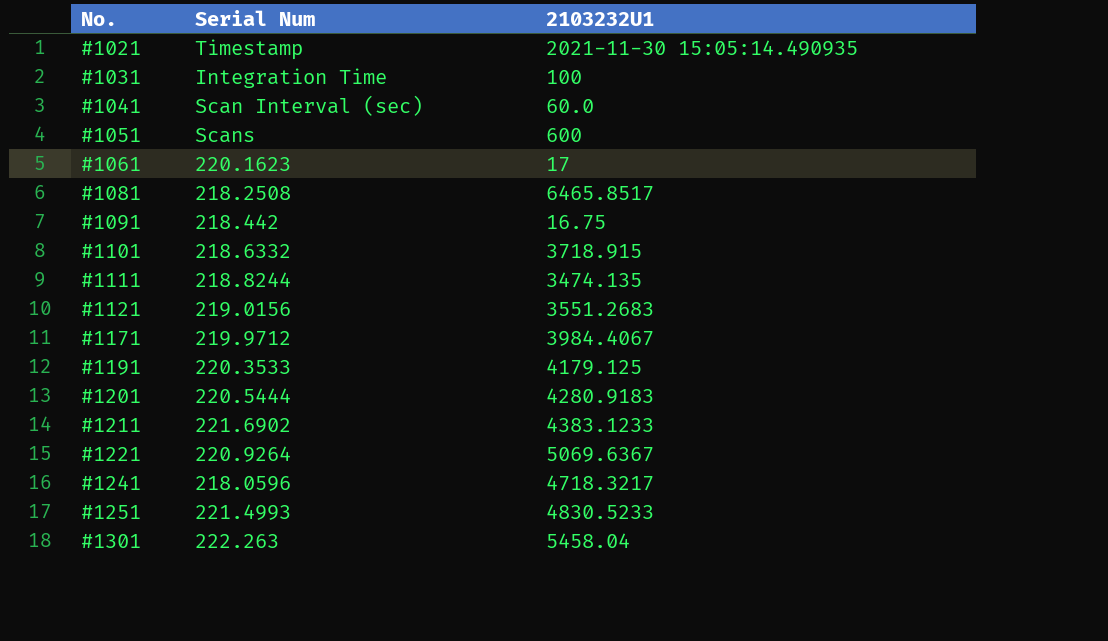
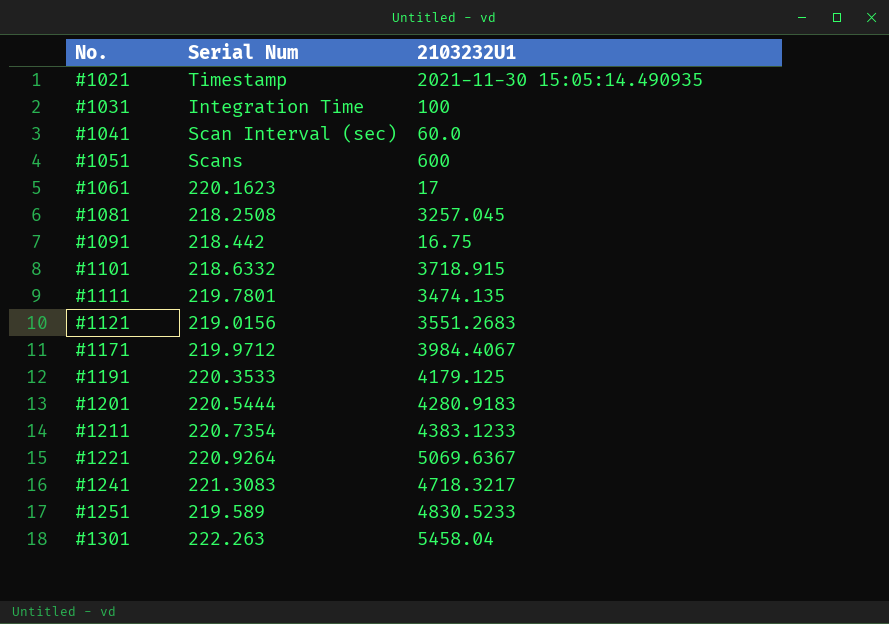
#1081 | 2103232U1: 6465.8517 -> 3257.045
#1111 | Serial Num: 218.8244 -> 219.7801
#1211 | Serial Num: 221.6902 -> 220.7354
#1241 | Serial Num: 218.0596 -> 221.3083
#1251 | Serial Num: 221.4993 -> 219.589

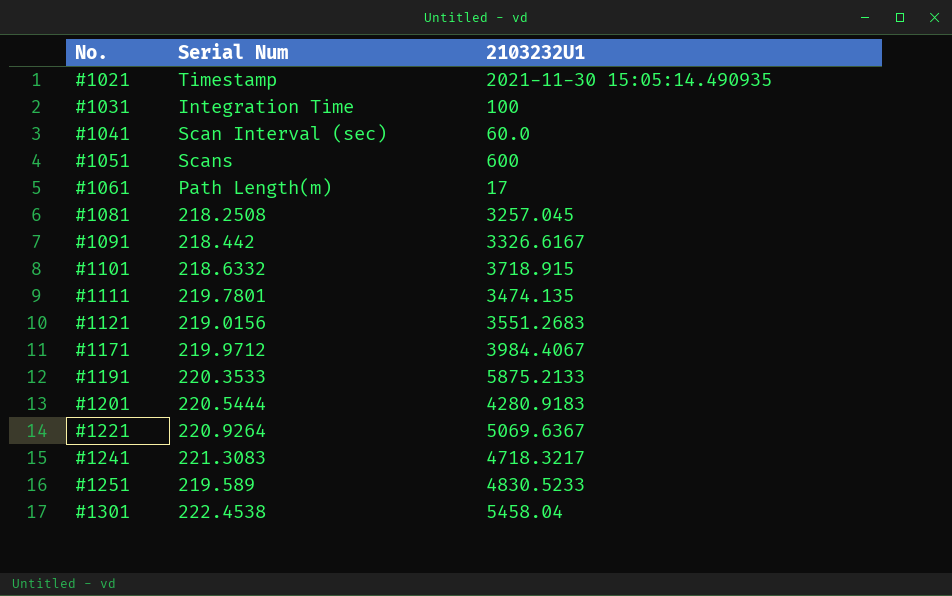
row #1211: 220.7354 | 4383.1233 -> none
#1061 | Serial Num: 220.1623 -> Path Length(m)
#1091 | 2103232U1: 16.75 -> 3326.6167
#1191 | 2103232U1: 4179.125 -> 5875.2133
#1301 | Serial Num: 222.263 -> 222.4538

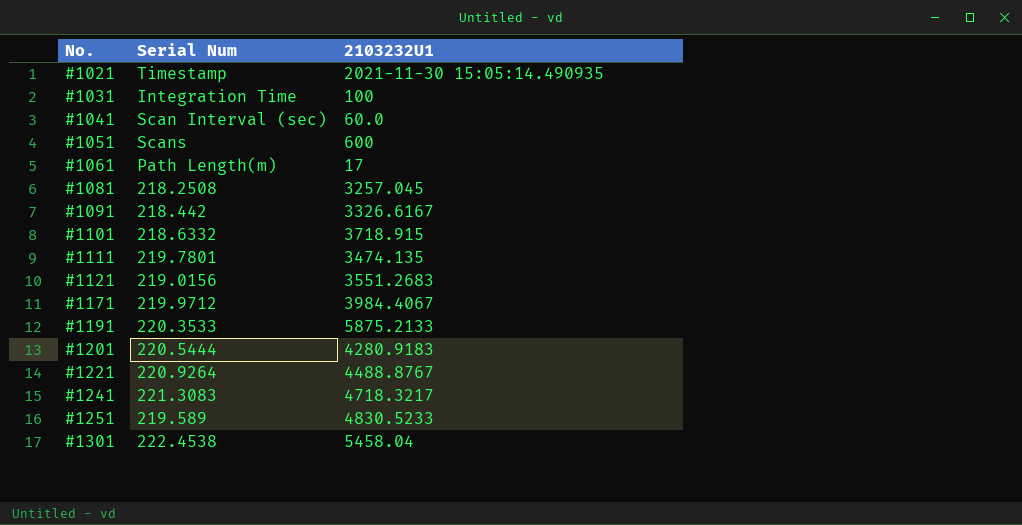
#1221 | 2103232U1: 5069.6367 -> 4488.8767

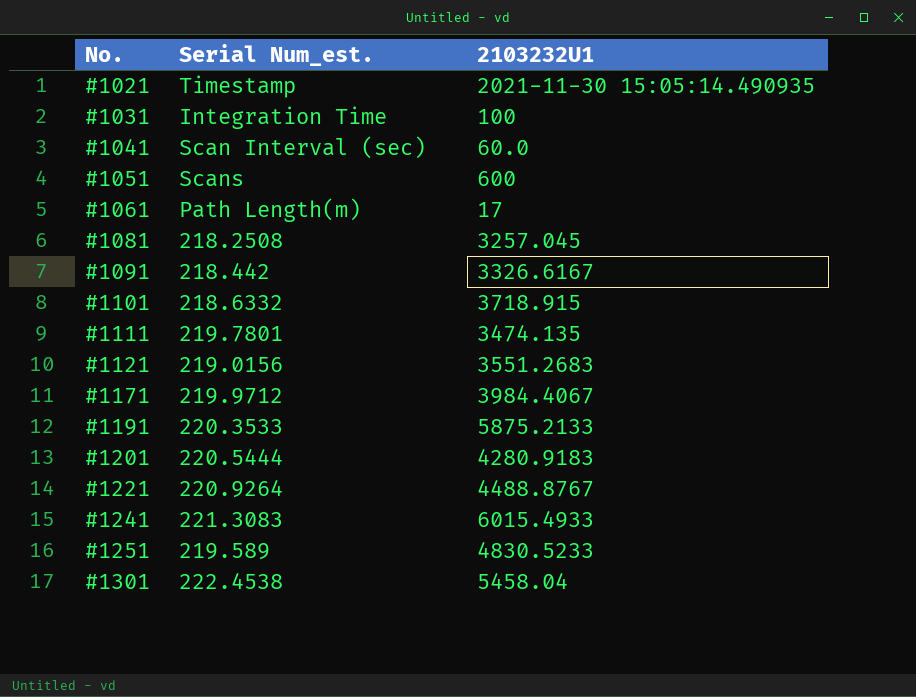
column name: Serial Num -> Serial Num_est.
#1241 | 2103232U1: 4718.3217 -> 6015.4933

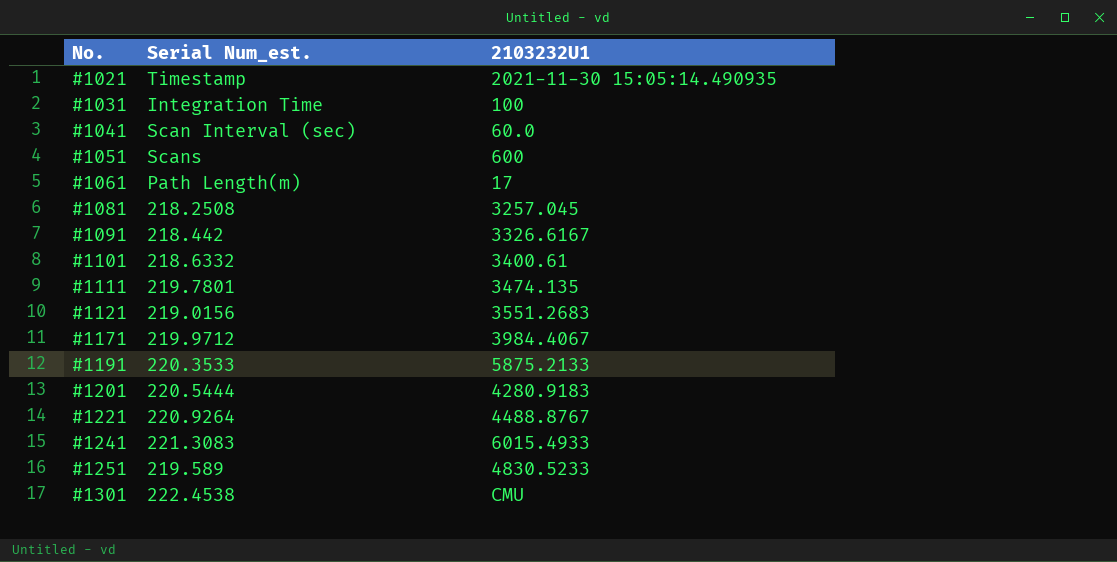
#1101 | 2103232U1: 3718.915 -> 3400.61
#1301 | 2103232U1: 5458.04 -> CMU

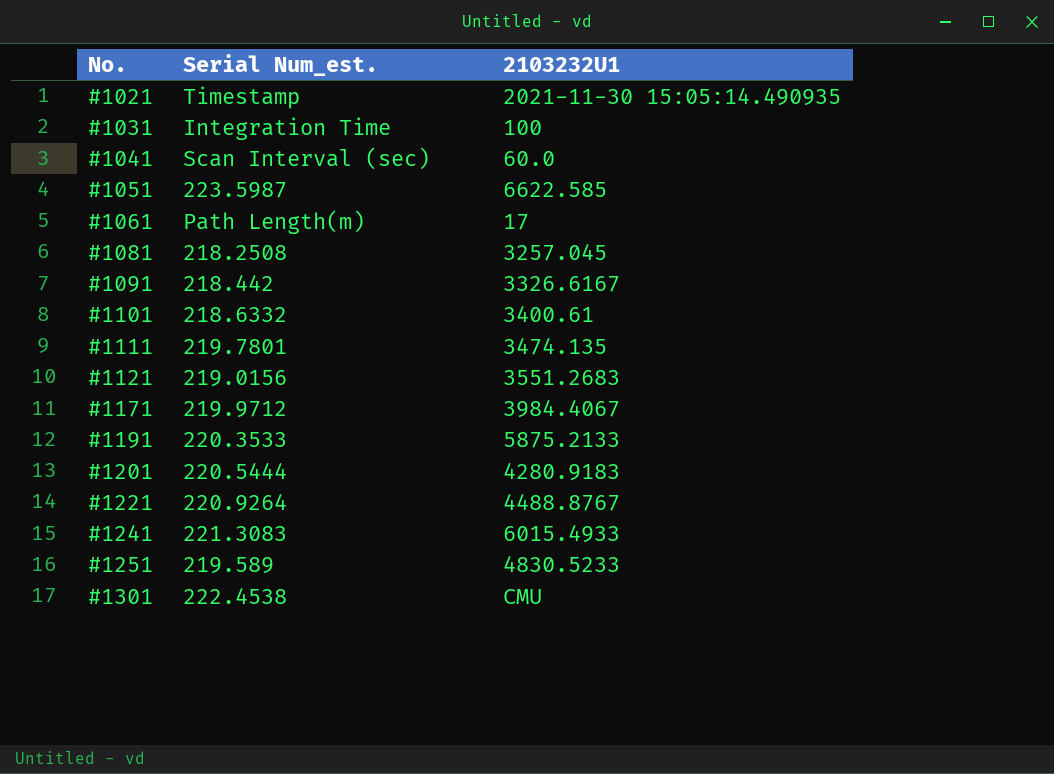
#1051 | Serial Num_est.: Scans -> 223.5987
#1051 | 2103232U1: 600 -> 6622.585

